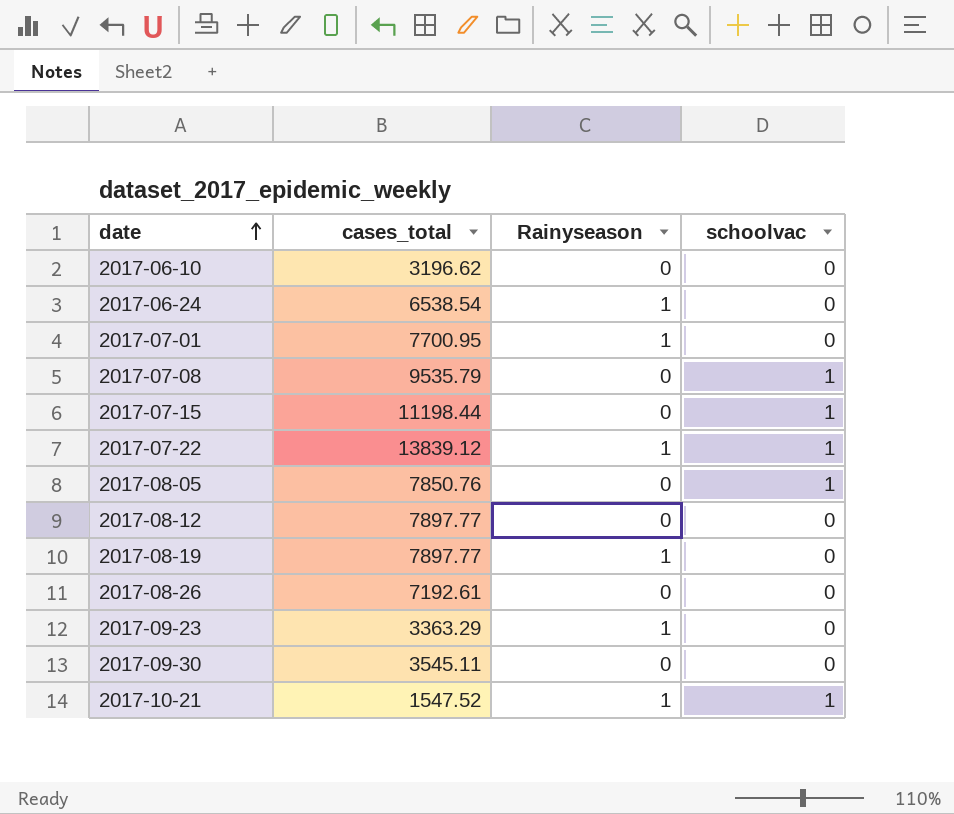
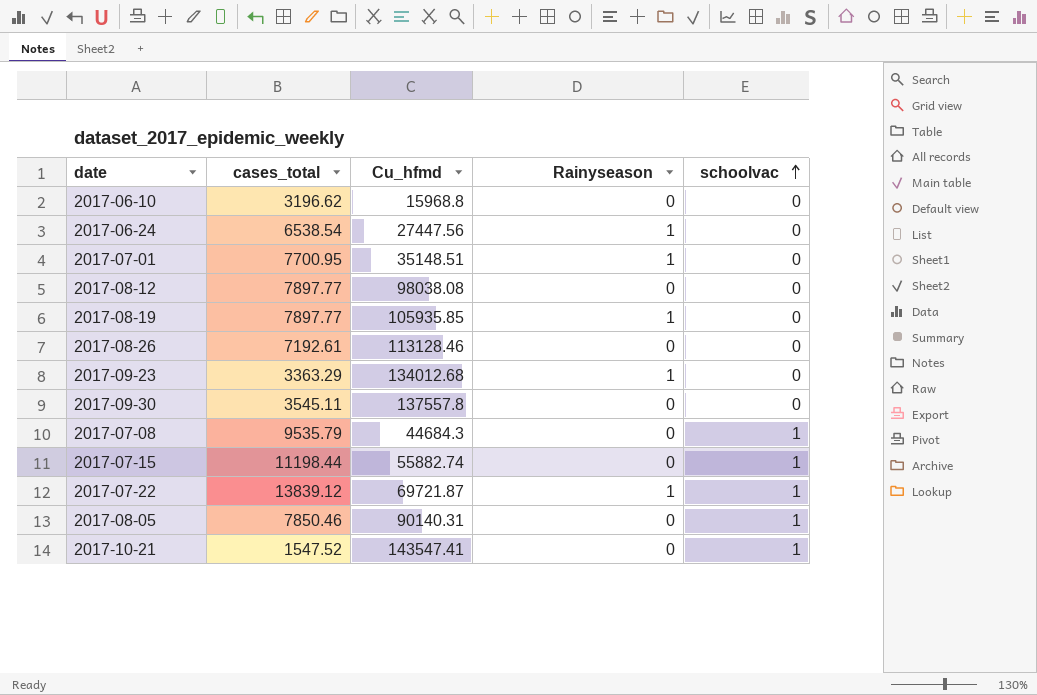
row order: date ascending -> schoolvac ascending
column Cu_hfmd | position: none -> 3
2017-08-05 | cases_total: 7850.76 -> 7850.46
2017-10-21 | Rainyseason: 1 -> 0

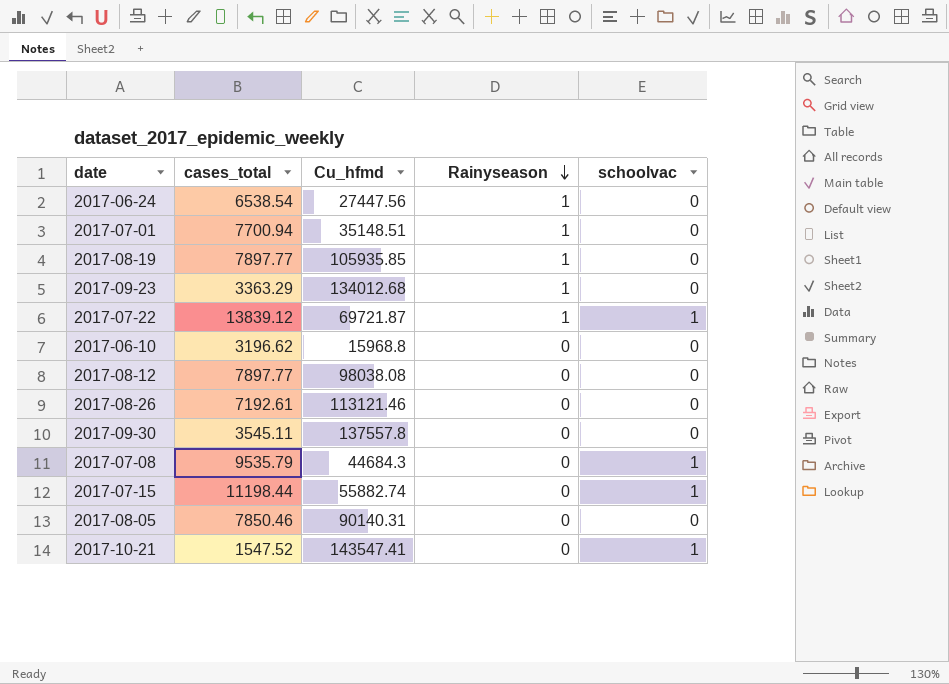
row order: schoolvac ascending -> Rainyseason descending
2017-07-01 | cases_total: 7700.95 -> 7700.94
2017-08-26 | Cu_hfmd: 113128.46 -> 113121.46
2017-08-05 | schoolvac: 1 -> 0

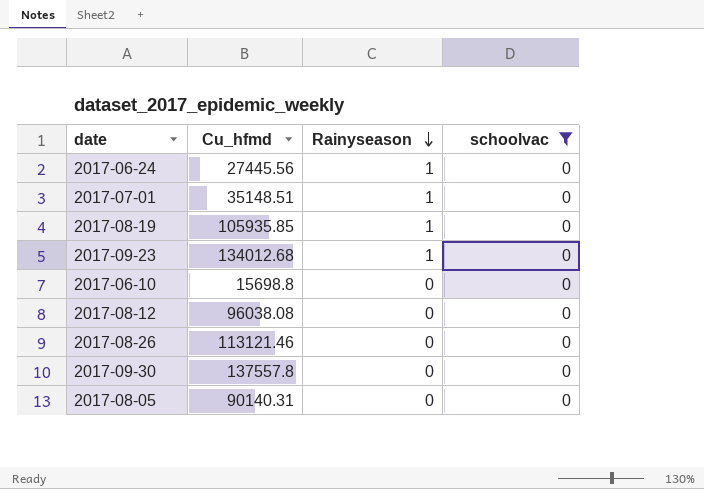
filter: none -> schoolvac = 0
column cases_total | position: 2 -> none
2017-06-24 | Cu_hfmd: 27447.56 -> 27445.56
2017-06-10 | Cu_hfmd: 15968.8 -> 15698.8
2017-08-12 | Cu_hfmd: 98038.08 -> 96038.08

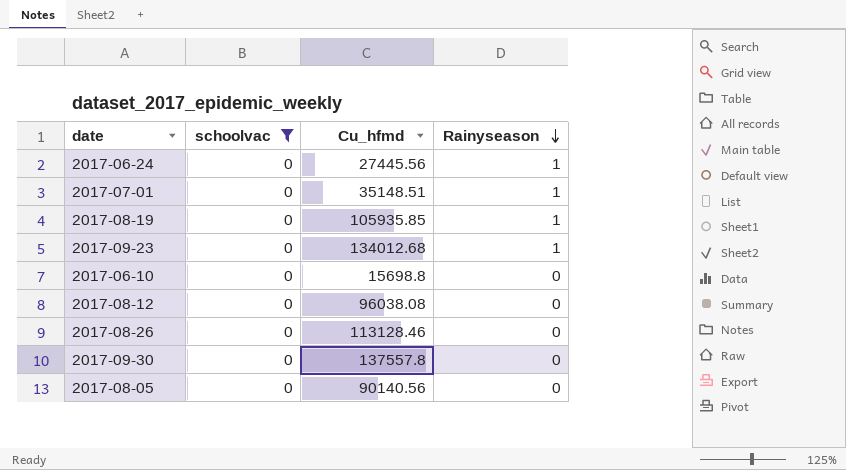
column schoolvac | position: 4 -> 2
2017-08-26 | Cu_hfmd: 113121.46 -> 113128.46
2017-08-05 | Cu_hfmd: 90140.31 -> 90140.56

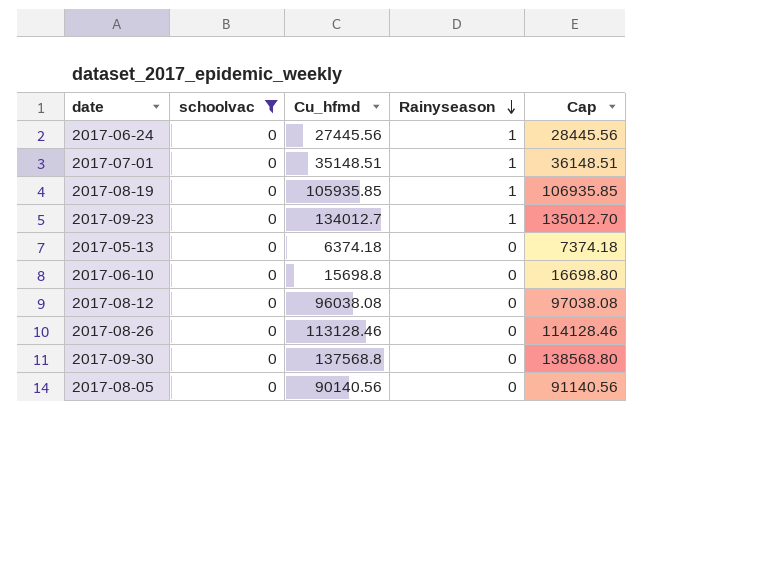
column Cap | formula: none -> [Cu_hfmd] + 1000
2017-09-23 | Cu_hfmd: 134012.68 -> 134012.7
row 2017-05-13: none -> 0 | 6374.18 | 0 | 7374.18
2017-09-30 | Cu_hfmd: 137557.8 -> 137568.8

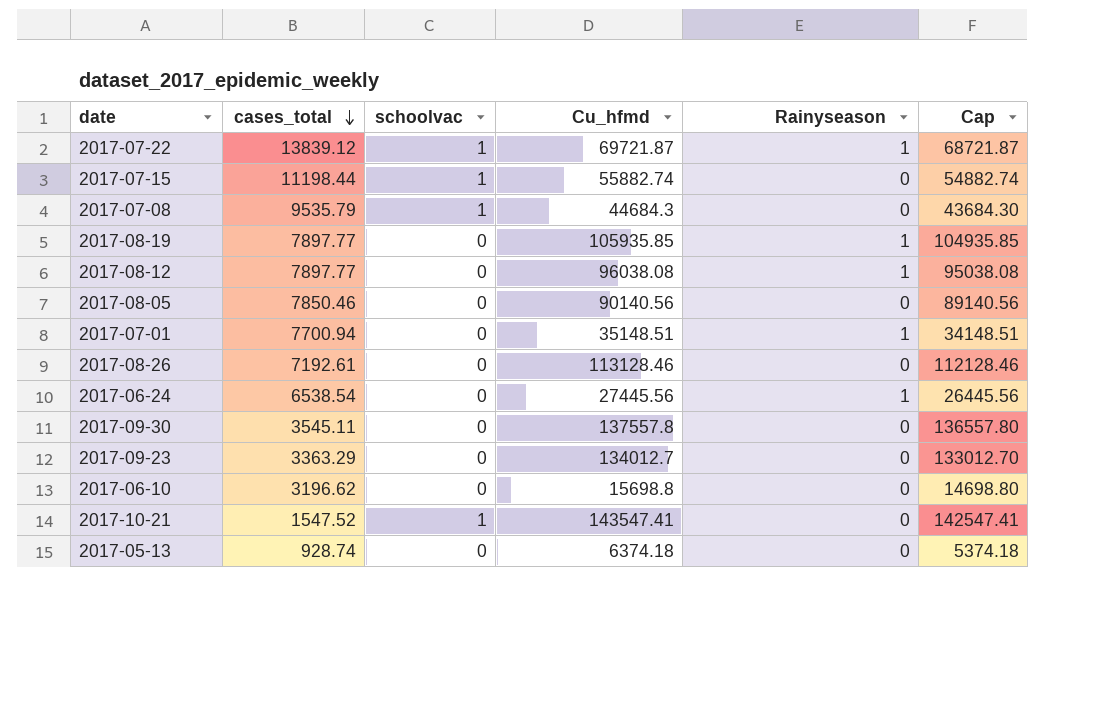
filter: schoolvac = 0 -> none
row order: Rainyseason descending -> cases_total descending
column cases_total | position: none -> 2
column Cap | formula: [Cu_hfmd] + 1000 -> [Cu_hfmd] - 1000
2017-08-12 | Rainyseason: 0 -> 1
2017-09-30 | Cu_hfmd: 137568.8 -> 137557.8
2017-09-23 | Rainyseason: 1 -> 0

